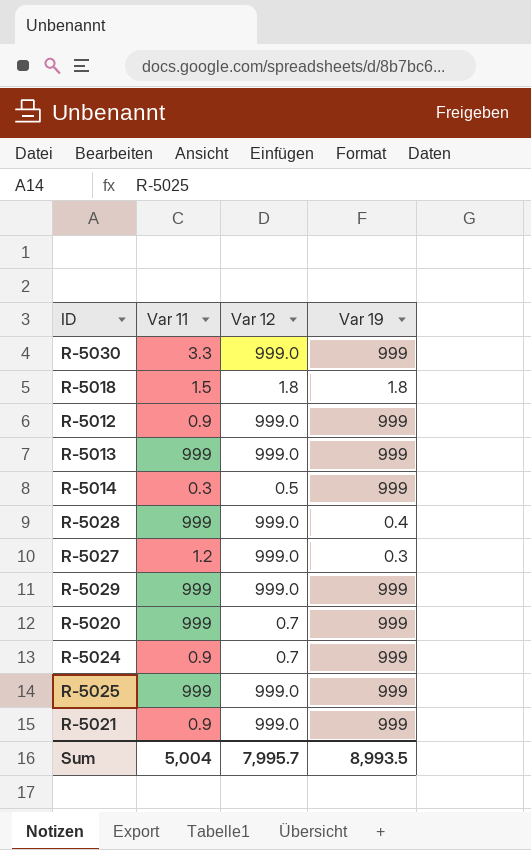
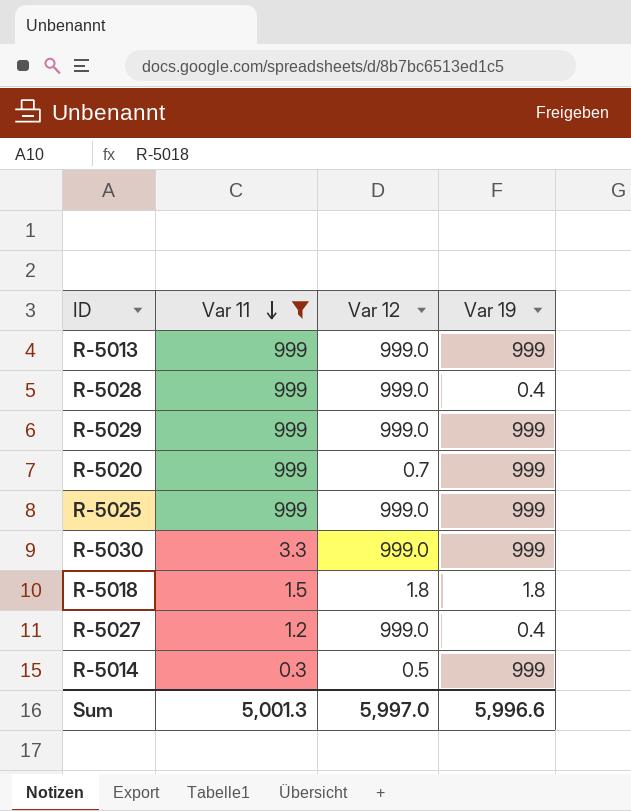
filter: none -> Var 11 != 0.9
row order: none -> Var 11 descending
R-5027 | Var 19: 0.3 -> 0.4
Sum | Var 11: 5,004 -> 5,001.3
Sum | Var 12: 7,995.7 -> 5,997.0
Sum | Var 19: 8,993.5 -> 5,996.6

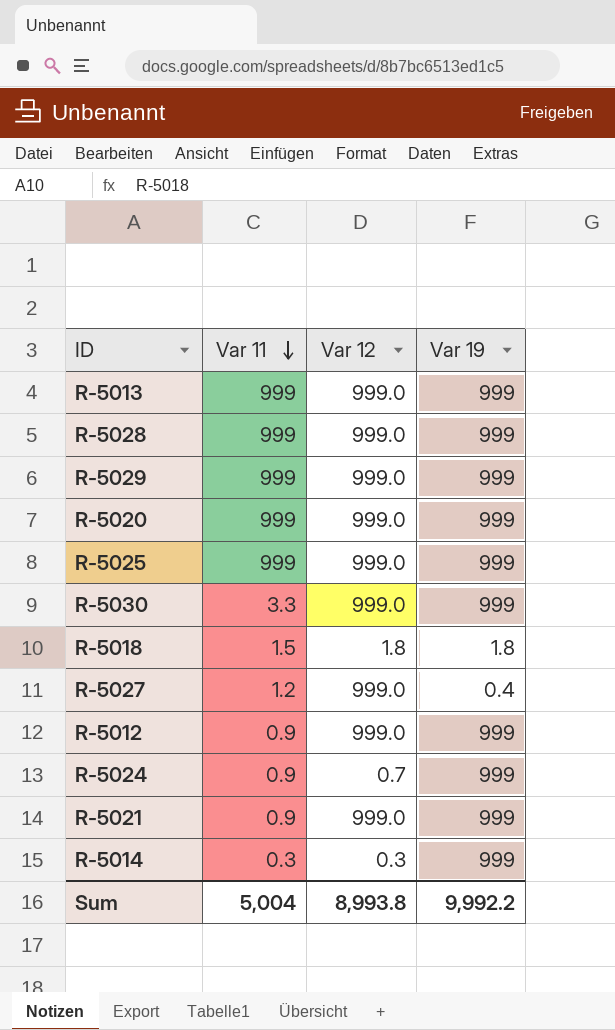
filter: Var 11 != 0.9 -> none
R-5028 | Var 19: 0.4 -> 999
R-5020 | Var 12: 0.7 -> 999.0
R-5014 | Var 12: 0.5 -> 0.3
Sum | Var 11: 5,001.3 -> 5,004
Sum | Var 12: 5,997.0 -> 8,993.8
Sum | Var 19: 5,996.6 -> 9,992.2

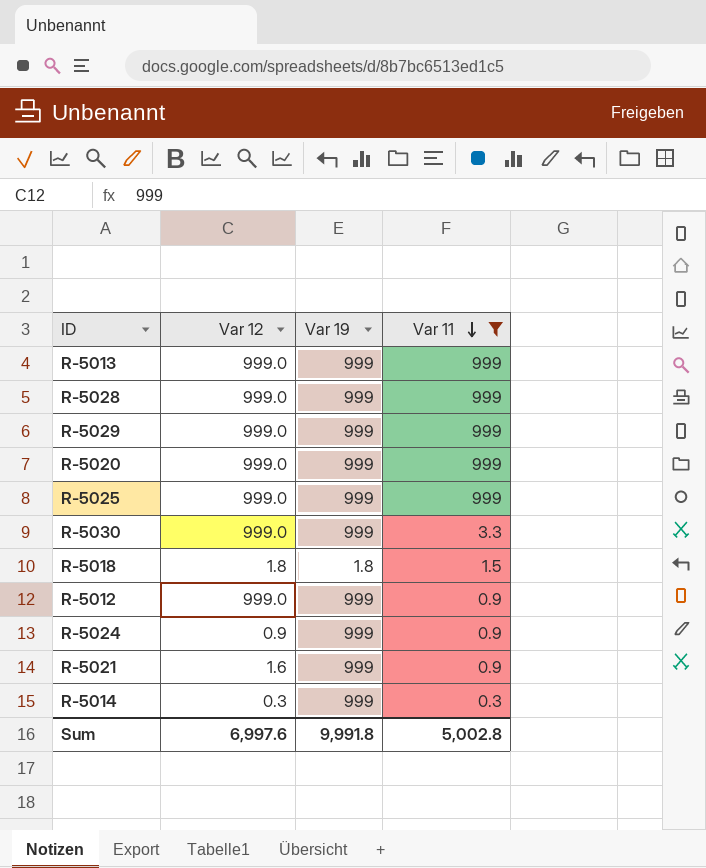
filter: none -> Var 11 != 1.2
column Var 11 | position: 2 -> 4
R-5024 | Var 12: 0.7 -> 0.9
R-5021 | Var 12: 999.0 -> 1.6
Sum | Var 12: 8,993.8 -> 6,997.6
Sum | Var 19: 9,992.2 -> 9,991.8
Sum | Var 11: 5,004 -> 5,002.8

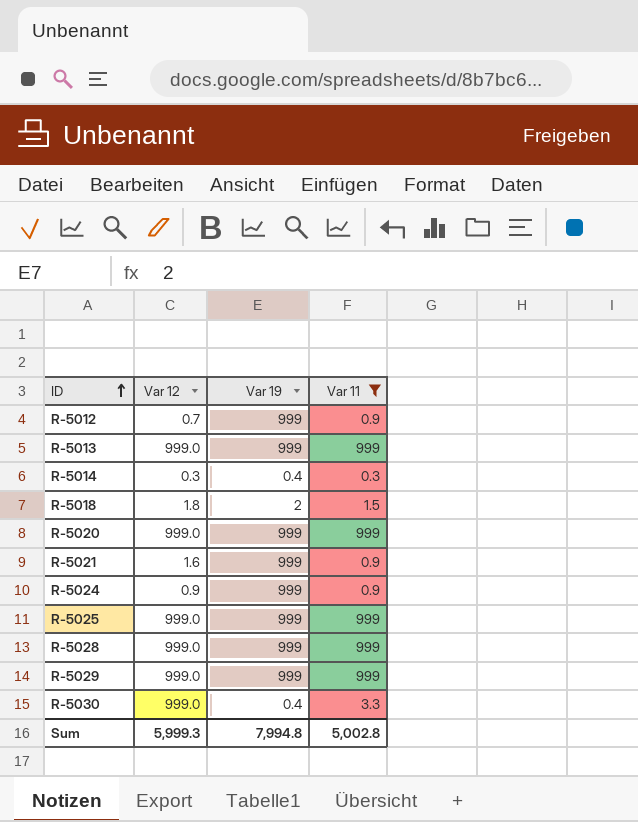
row order: Var 11 descending -> ID ascending
R-5012 | Var 12: 999.0 -> 0.7
R-5014 | Var 19: 999 -> 0.4
R-5018 | Var 19: 1.8 -> 2
R-5030 | Var 19: 999 -> 0.4
Sum | Var 12: 6,997.6 -> 5,999.3
Sum | Var 19: 9,991.8 -> 7,994.8

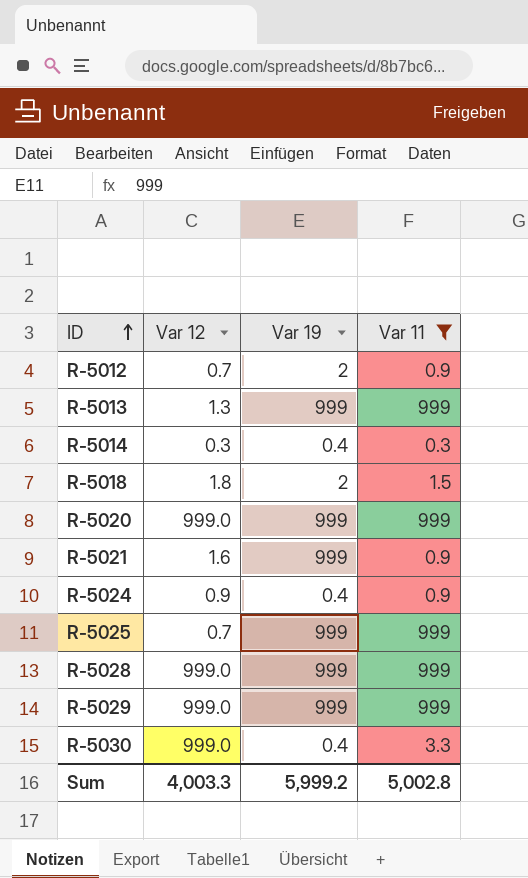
R-5012 | Var 19: 999 -> 2
R-5013 | Var 12: 999.0 -> 1.3
R-5024 | Var 19: 999 -> 0.4
R-5025 | Var 12: 999.0 -> 0.7
Sum | Var 12: 5,999.3 -> 4,003.3
Sum | Var 19: 7,994.8 -> 5,999.2

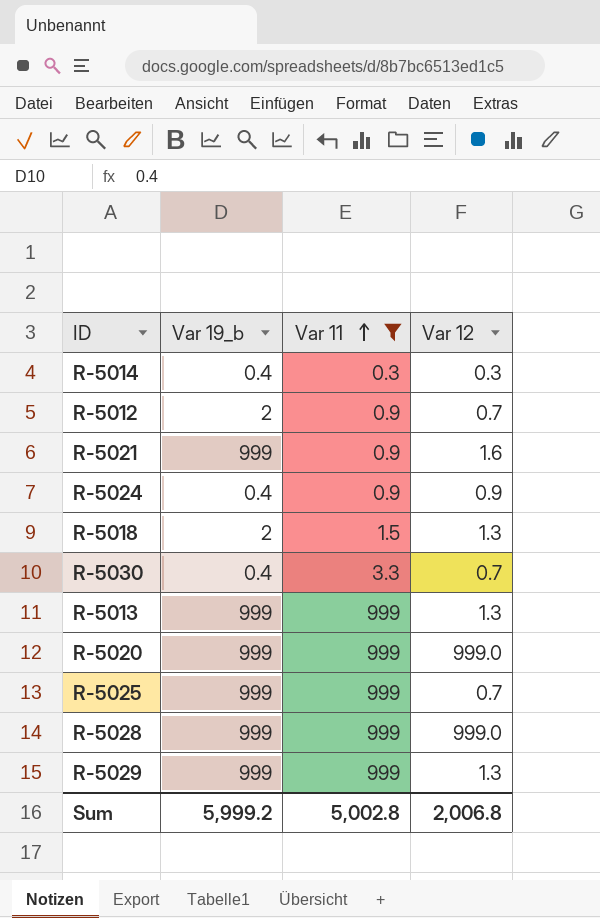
row order: ID ascending -> Var 11 ascending
column name: Var 19 -> Var 19_b
column Var 12 | position: 2 -> 4
R-5018 | Var 12: 1.8 -> 1.3
R-5030 | Var 12: 999.0 -> 0.7
R-5029 | Var 12: 999.0 -> 1.3
Sum | Var 12: 4,003.3 -> 2,006.8

